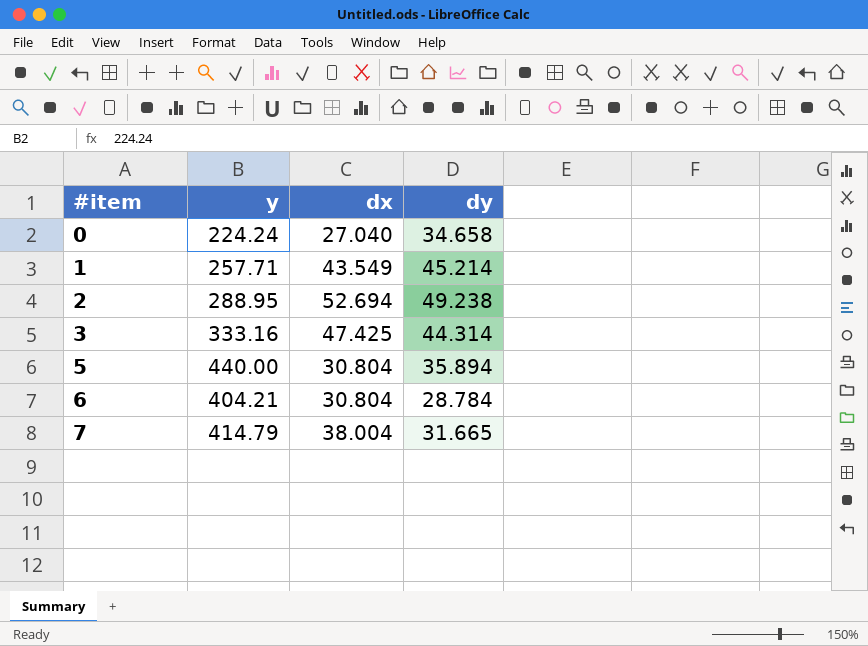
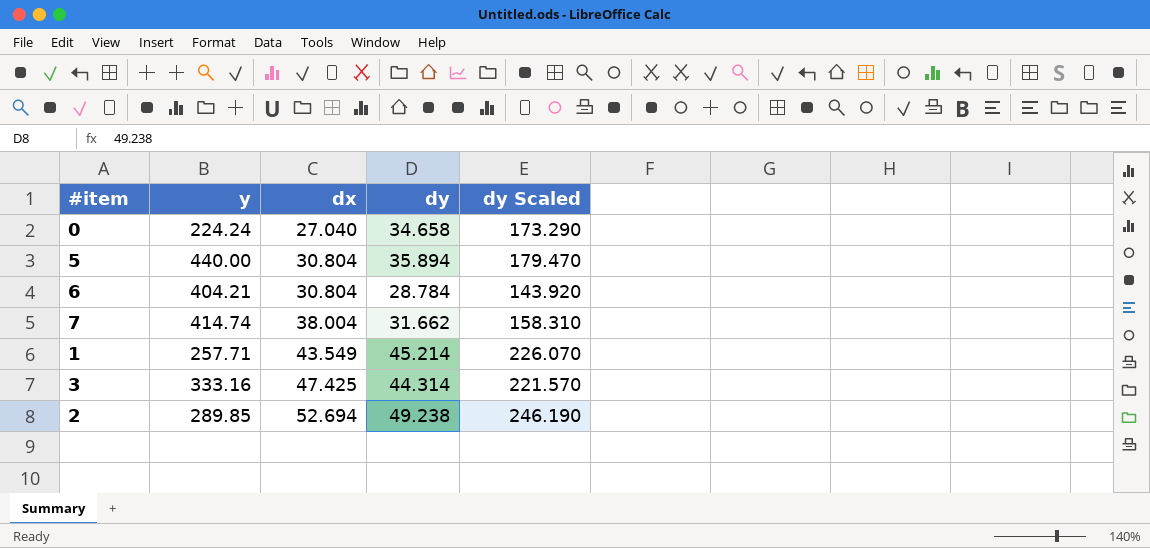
row order: #item ascending -> dx ascending
column dy Scaled | formula: none -> [dy] * 5
7 | y: 414.79 -> 414.74
7 | dy: 31.665 -> 31.662
2 | y: 288.95 -> 289.85

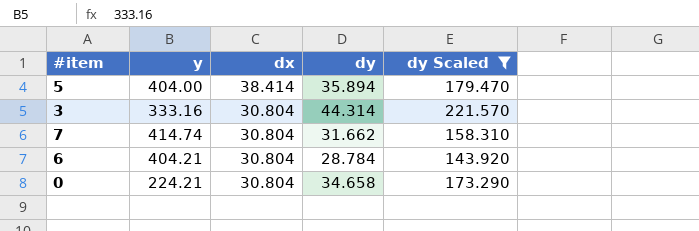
filter: none -> dy Scaled <= 221.570
row order: dx ascending -> dx descending
5 | y: 440.00 -> 404.00
5 | dx: 30.804 -> 38.414
3 | dx: 47.425 -> 30.804
7 | dx: 38.004 -> 30.804
0 | y: 224.24 -> 224.21
0 | dx: 27.040 -> 30.804

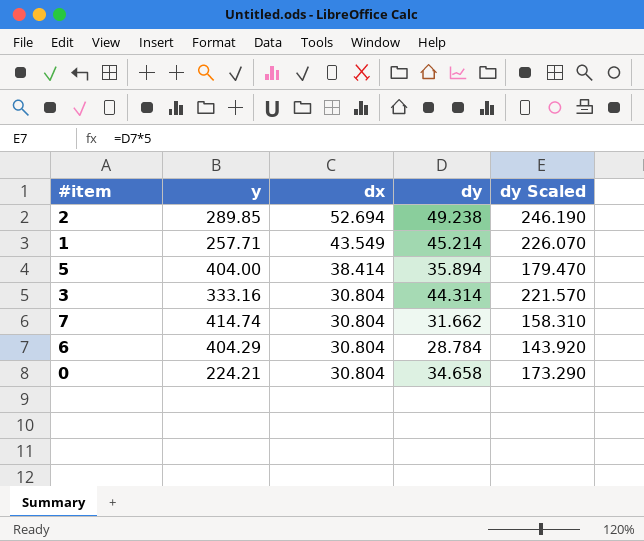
filter: dy Scaled <= 221.570 -> none
6 | y: 404.21 -> 404.29

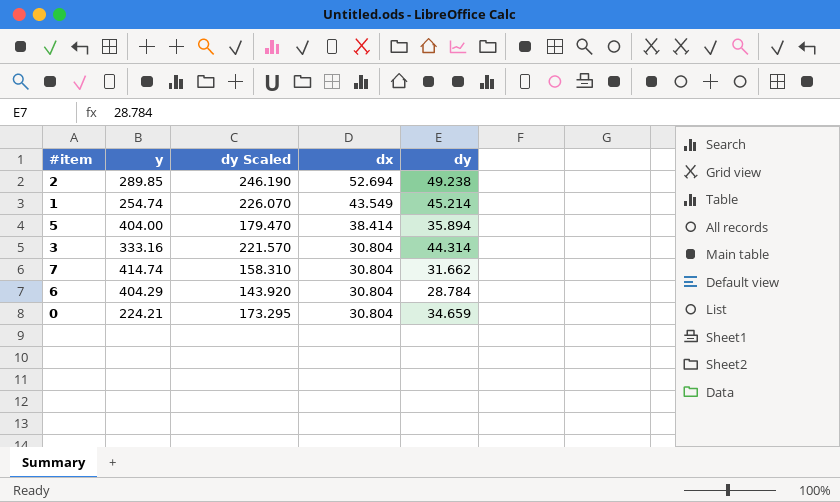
column dy Scaled | position: 5 -> 3
1 | y: 257.71 -> 254.74
0 | dy Scaled: 173.290 -> 173.295
0 | dy: 34.658 -> 34.659

